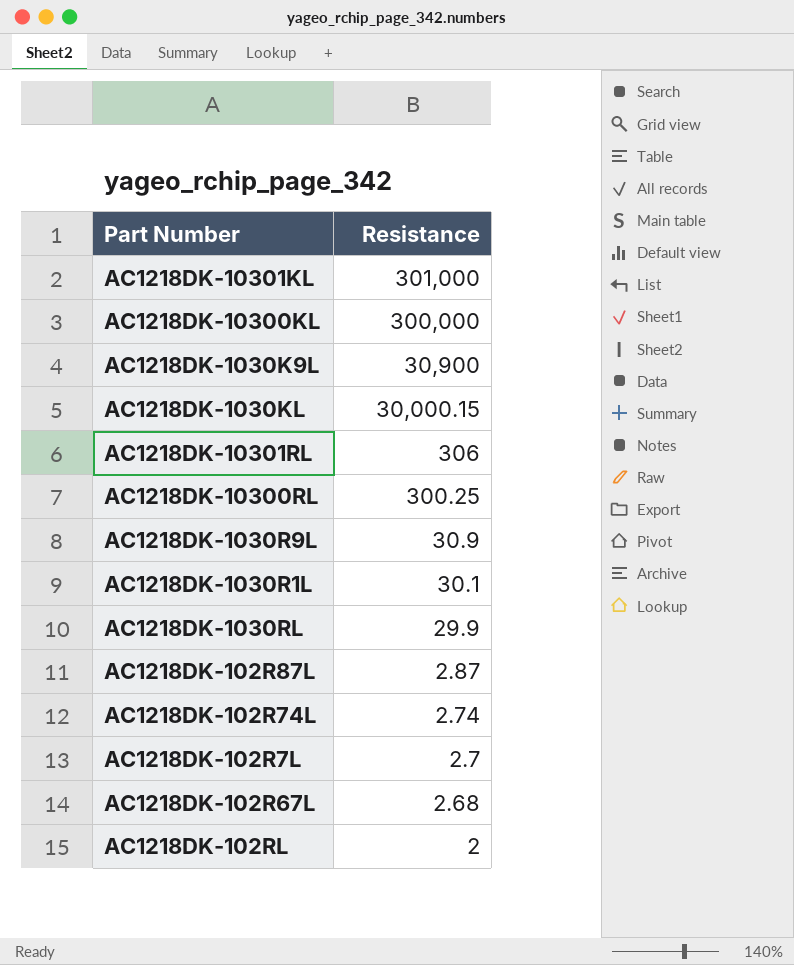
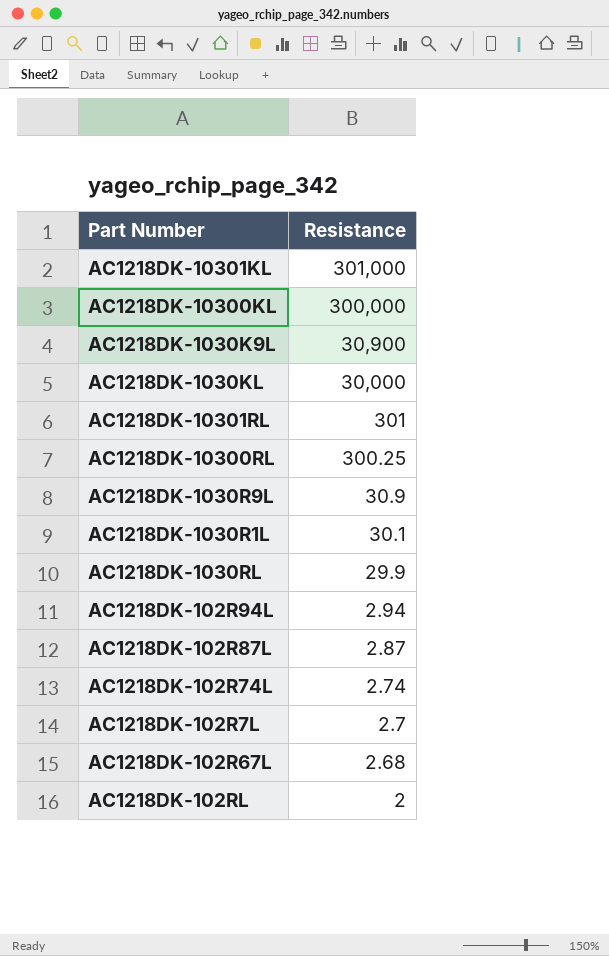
AC1218DK-1030KL | Resistance: 30,000.15 -> 30,000
AC1218DK-10301RL | Resistance: 306 -> 301
row AC1218DK-102R94L: none -> 2.94

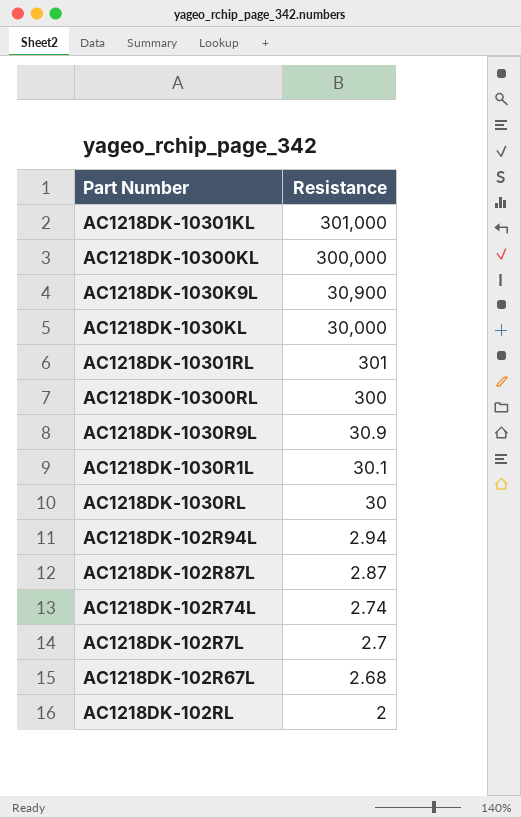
AC1218DK-10300RL | Resistance: 300.25 -> 300
AC1218DK-1030RL | Resistance: 29.9 -> 30

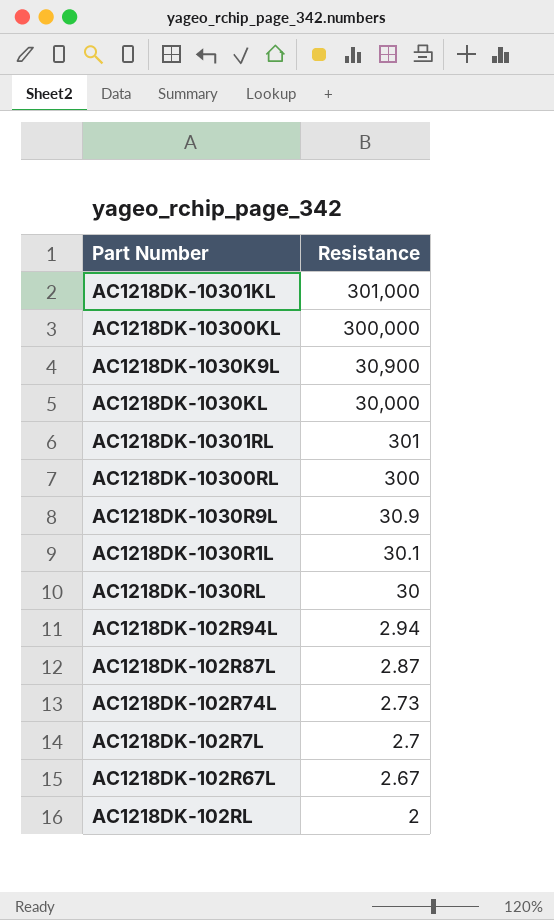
AC1218DK-102R74L | Resistance: 2.74 -> 2.73
AC1218DK-102R67L | Resistance: 2.68 -> 2.67

